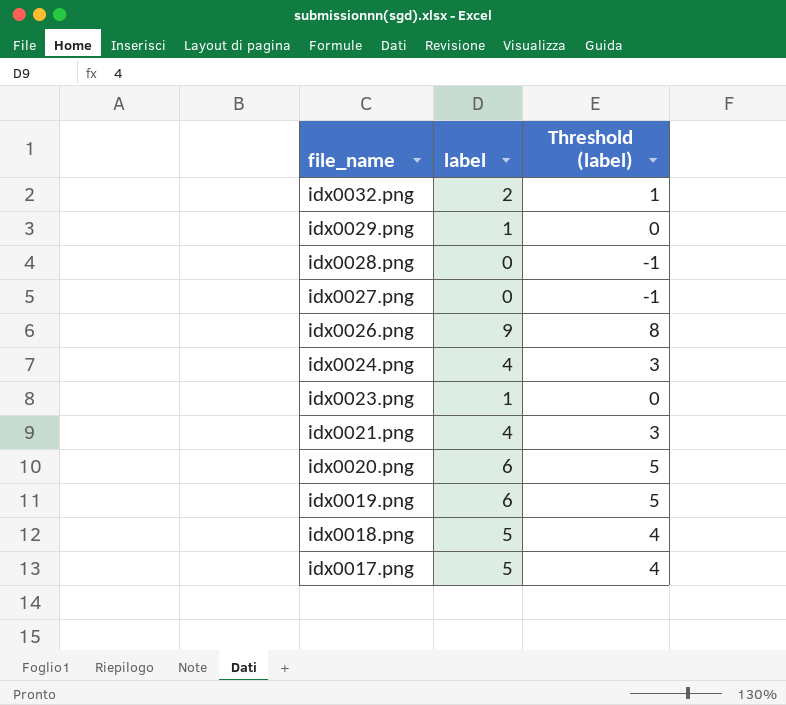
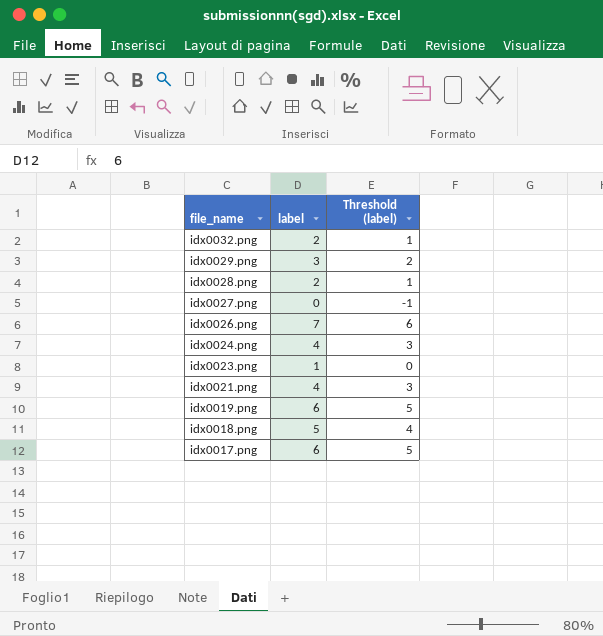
row idx0020.png: 6 | 5 -> none
idx0029.png | label: 1 -> 3
idx0029.png | Threshold (label): 0 -> 2
idx0028.png | label: 0 -> 2
idx0028.png | Threshold (label): -1 -> 1
idx0026.png | label: 9 -> 7
idx0026.png | Threshold (label): 8 -> 6
idx0017.png | label: 5 -> 6
idx0017.png | Threshold (label): 4 -> 5

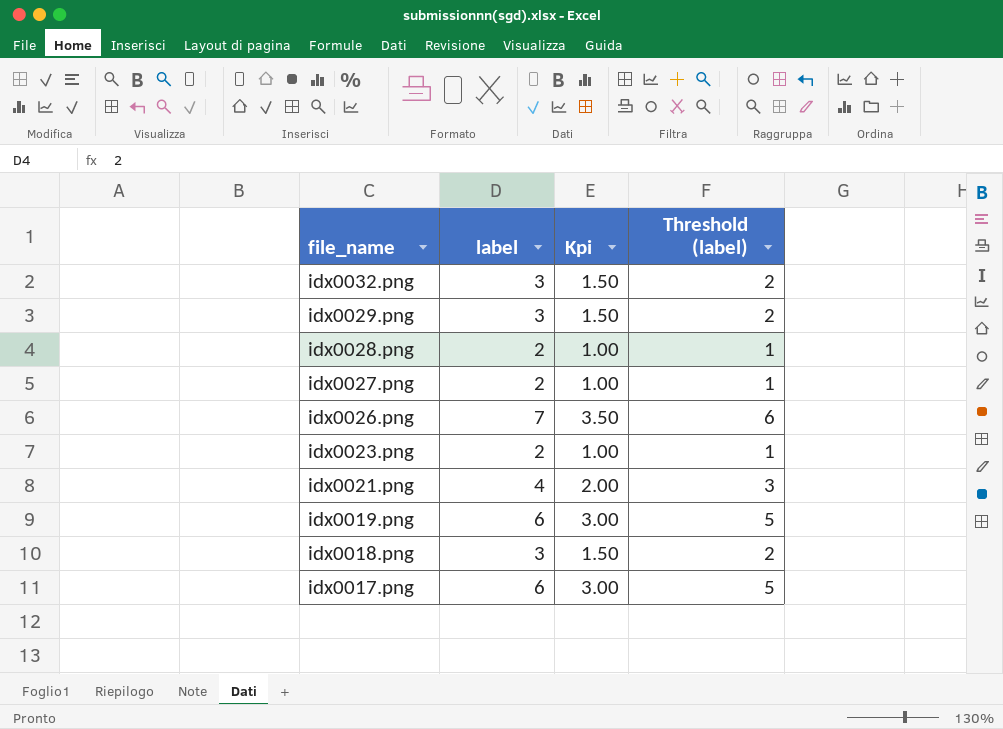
column Kpi | formula: none -> [label] * 0.5
row idx0024.png: 4 | 3 -> none
idx0032.png | label: 2 -> 3
idx0032.png | Threshold (label): 1 -> 2
idx0027.png | label: 0 -> 2
idx0027.png | Threshold (label): -1 -> 1
idx0023.png | label: 1 -> 2
idx0023.png | Threshold (label): 0 -> 1
idx0018.png | label: 5 -> 3
idx0018.png | Threshold (label): 4 -> 2

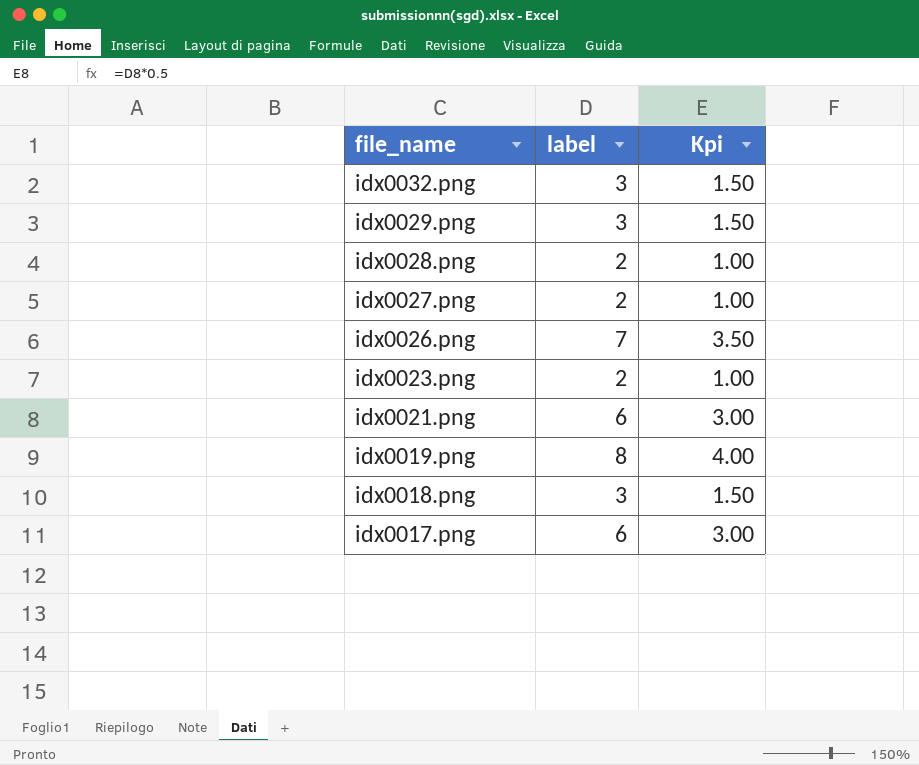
column Threshold (label) | formula: [label] - 1 -> none
idx0021.png | label: 4 -> 6
idx0021.png | Kpi: 2.00 -> 3.00
idx0019.png | label: 6 -> 8
idx0019.png | Kpi: 3.00 -> 4.00

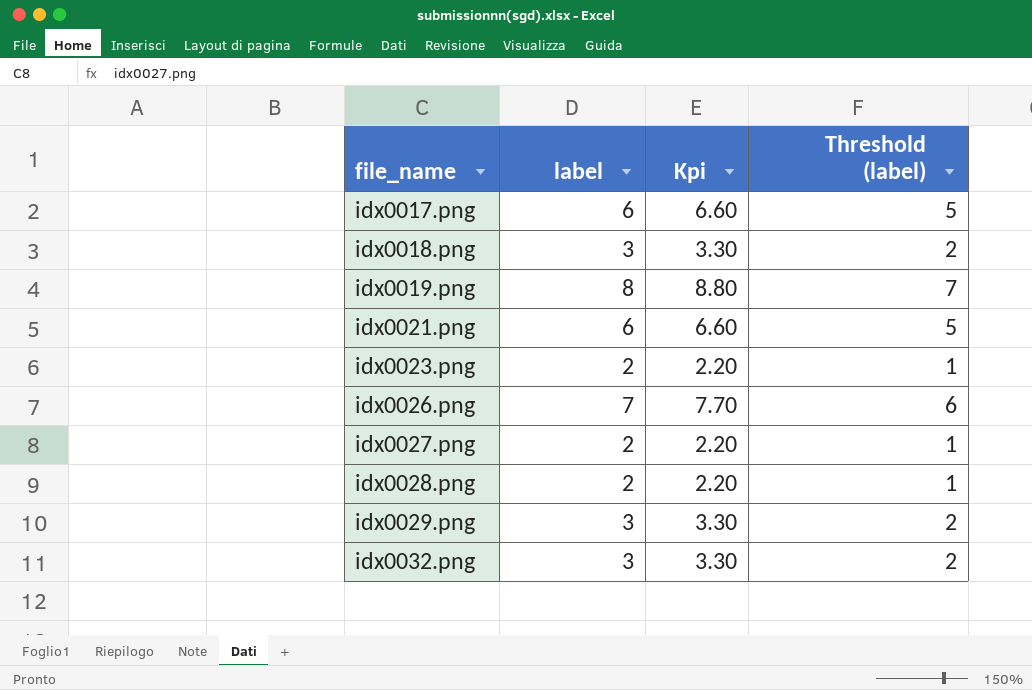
row order: file_name descending -> file_name ascending
column Kpi | formula: [label] * 0.5 -> [label] * 1.1
column Threshold (label) | formula: none -> [label] - 1

